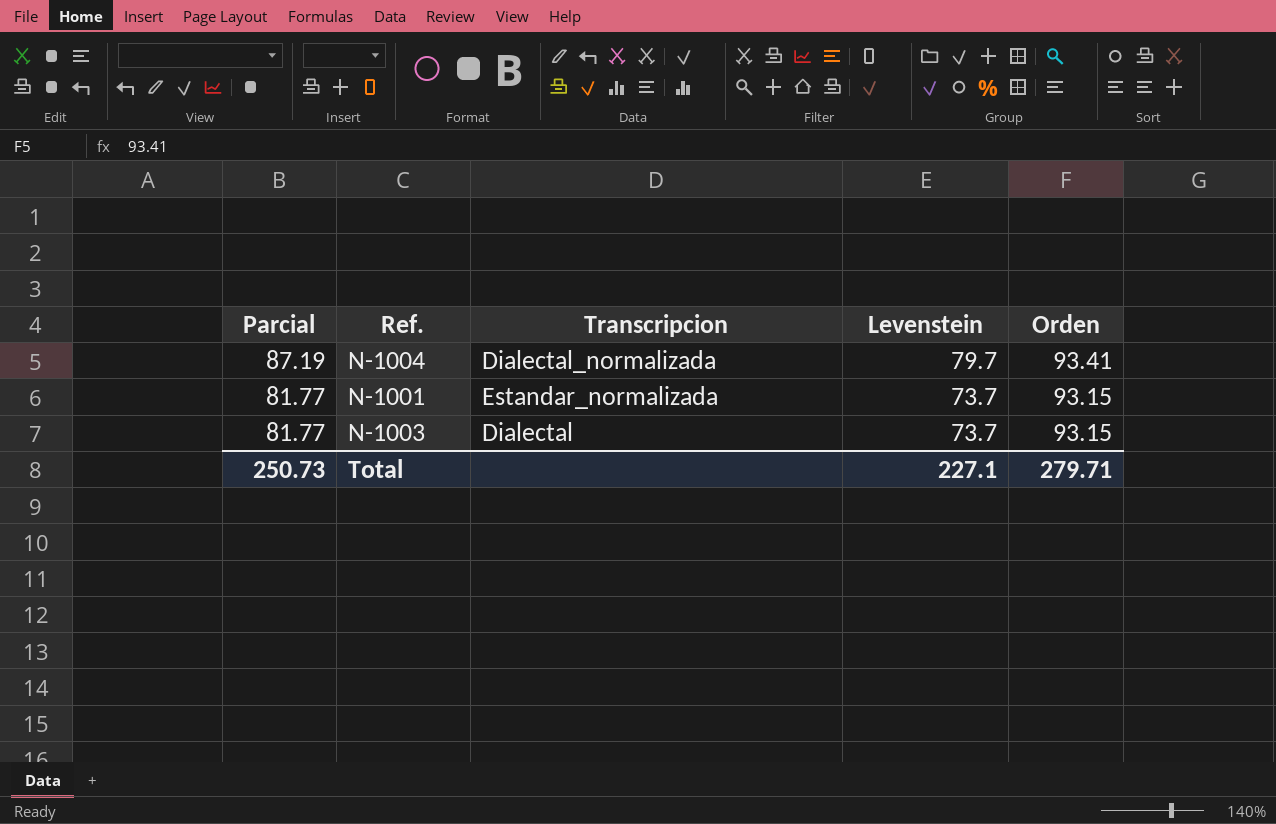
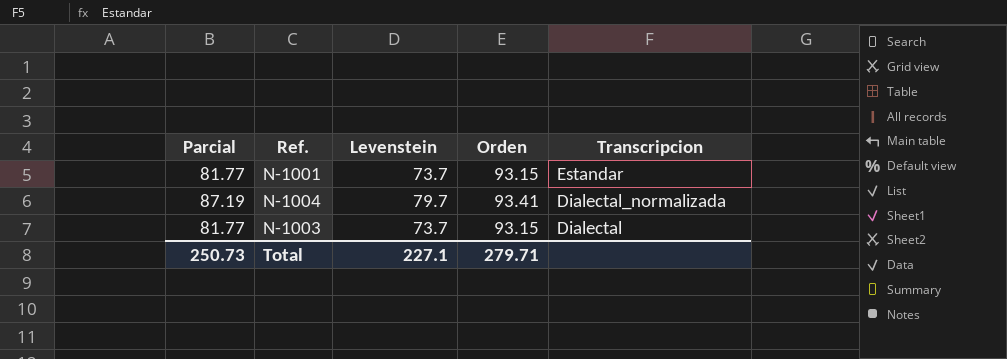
row order: Parcial descending -> Transcripcion descending
column Transcripcion | position: 3 -> 5
N-1001 | Transcripcion: Estandar_normalizada -> Estandar

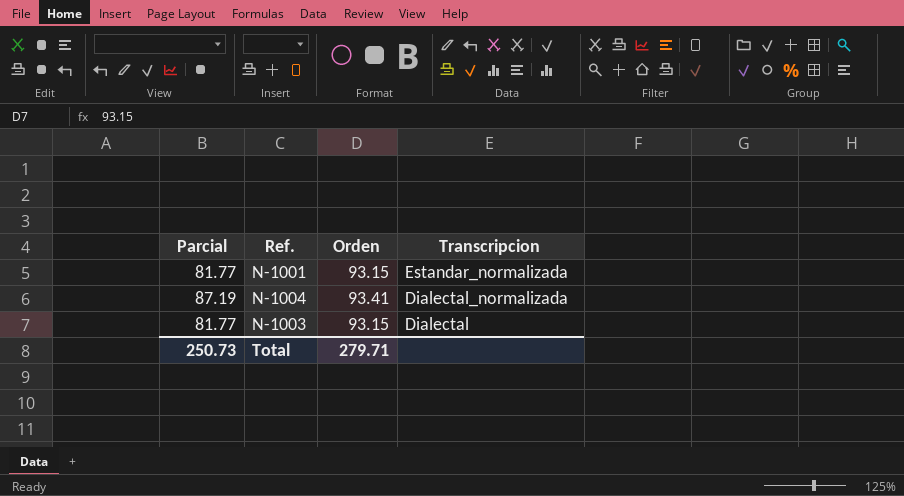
column Levenstein | position: 3 -> none
N-1001 | Transcripcion: Estandar -> Estandar_normalizada

